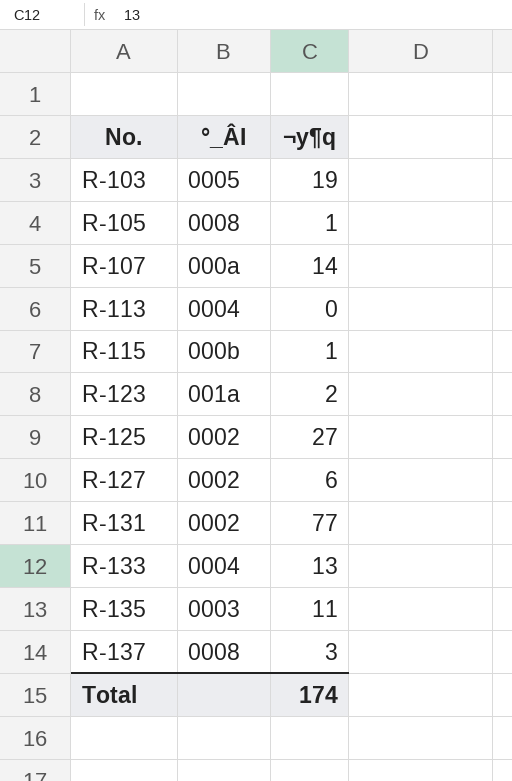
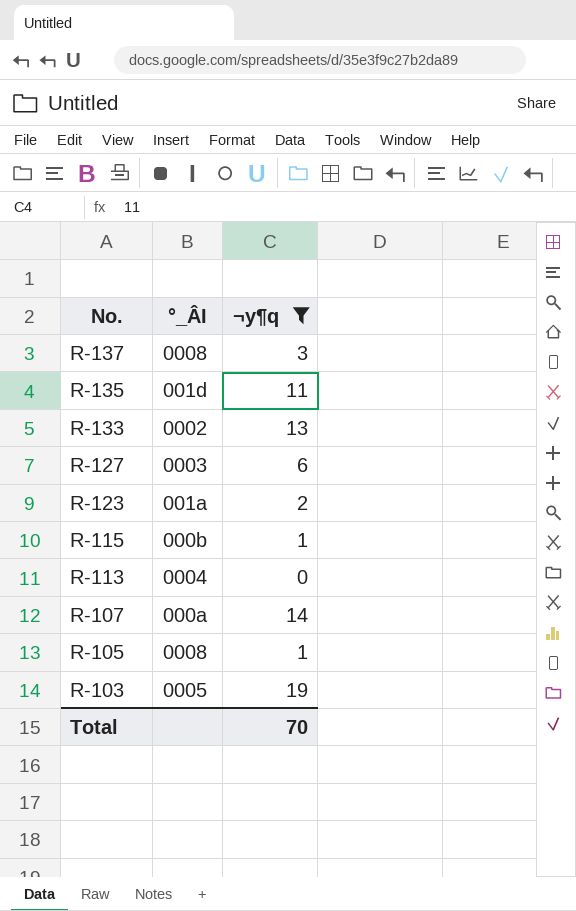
filter: none -> ¬y¶q <= 19
row order: No. ascending -> No. descending
R-135 | °_ÂI: 0003 -> 001d
R-133 | °_ÂI: 0004 -> 0002
R-127 | °_ÂI: 0002 -> 0003
Total | ¬y¶q: 174 -> 70

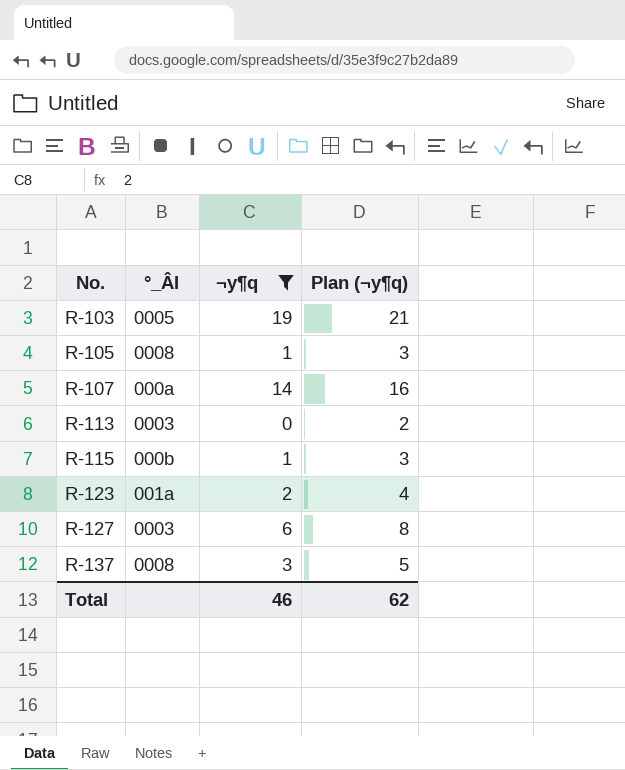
row order: No. descending -> No. ascending
column Plan (¬y¶q) | formula: none -> [¬y¶q] + 2
row R-135: 001d | 11 -> none
row R-133: 0002 | 13 -> none
R-113 | °_ÂI: 0004 -> 0003
Total | ¬y¶q: 70 -> 46

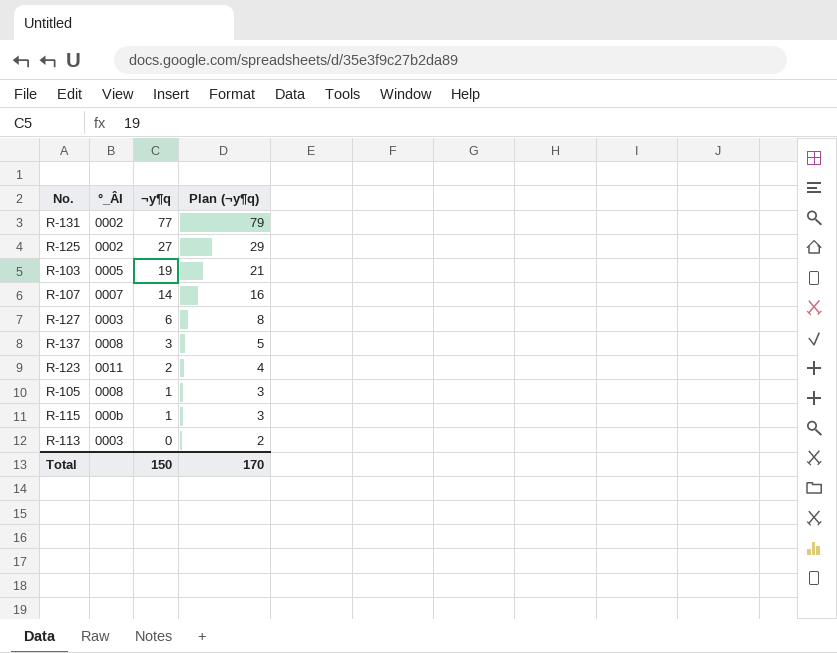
filter: ¬y¶q <= 19 -> none
row order: No. ascending -> ¬y¶q descending
R-107 | °_ÂI: 000a -> 0007
R-123 | °_ÂI: 001a -> 0011
Total | ¬y¶q: 46 -> 150
Total | Plan (¬y¶q): 62 -> 170

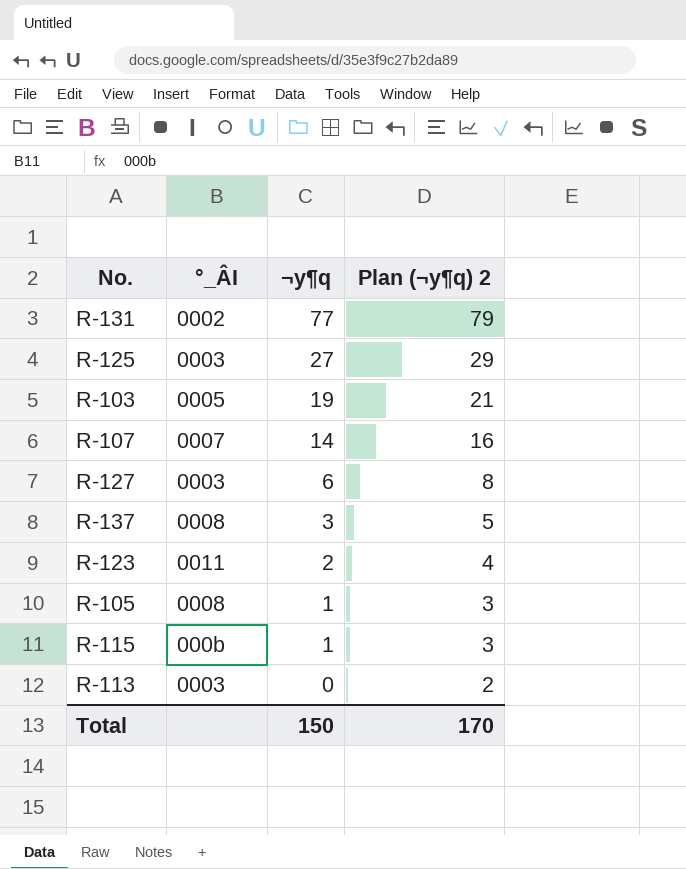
column name: Plan (¬y¶q) -> Plan (¬y¶q) 2
R-125 | °_ÂI: 0002 -> 0003

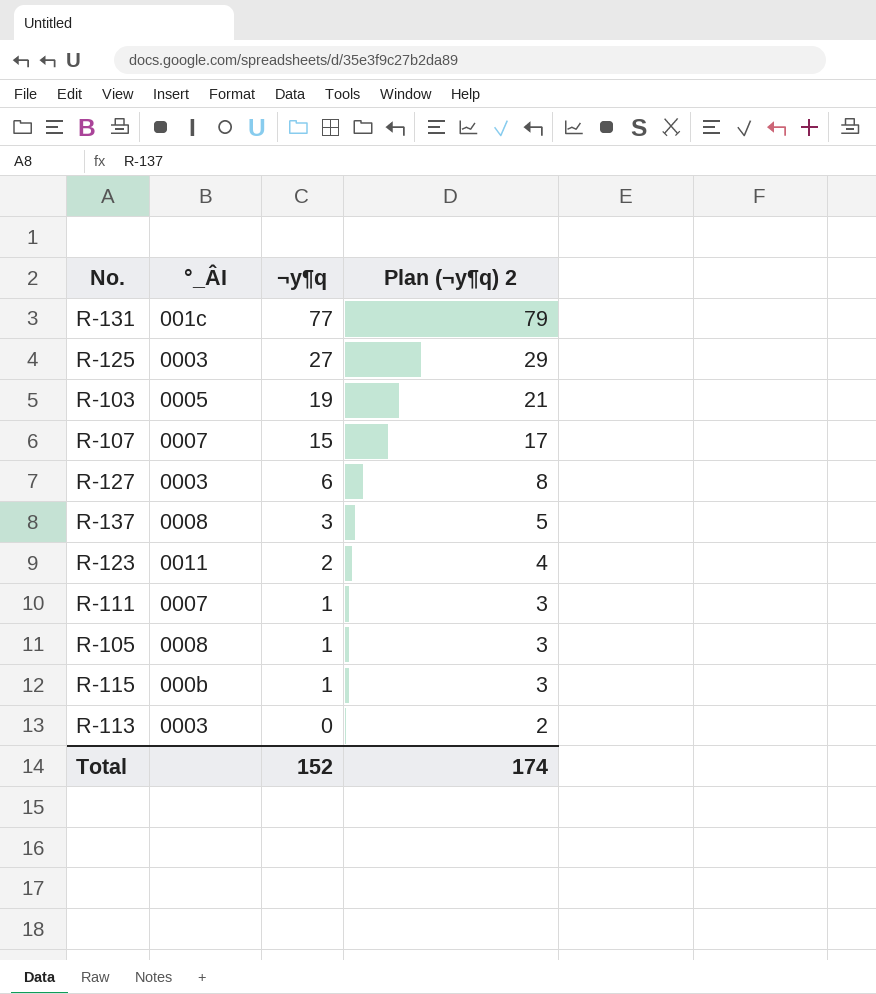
R-131 | °_ÂI: 0002 -> 001c
R-107 | ¬y¶q: 14 -> 15
R-107 | Plan (¬y¶q) 2: 16 -> 17
row R-111: none -> 0007 | 1 | 3
Total | ¬y¶q: 150 -> 152
Total | Plan (¬y¶q) 2: 170 -> 174

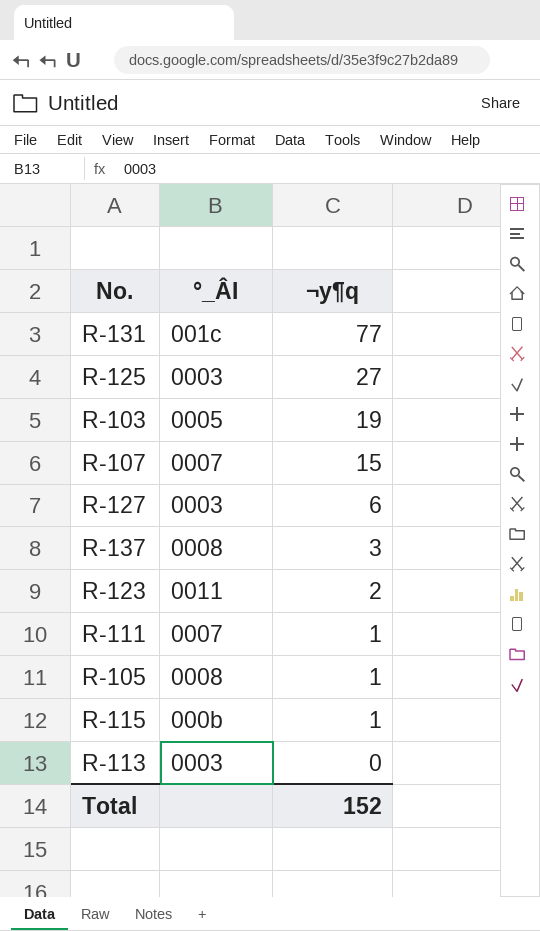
column Plan (¬y¶q) 2 | formula: [¬y¶q] + 2 -> none

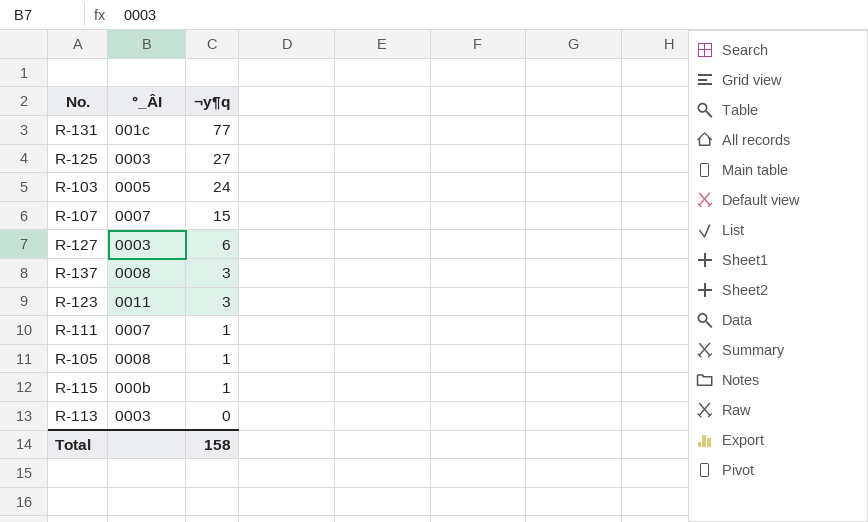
R-103 | ¬y¶q: 19 -> 24
R-123 | ¬y¶q: 2 -> 3
Total | ¬y¶q: 152 -> 158

